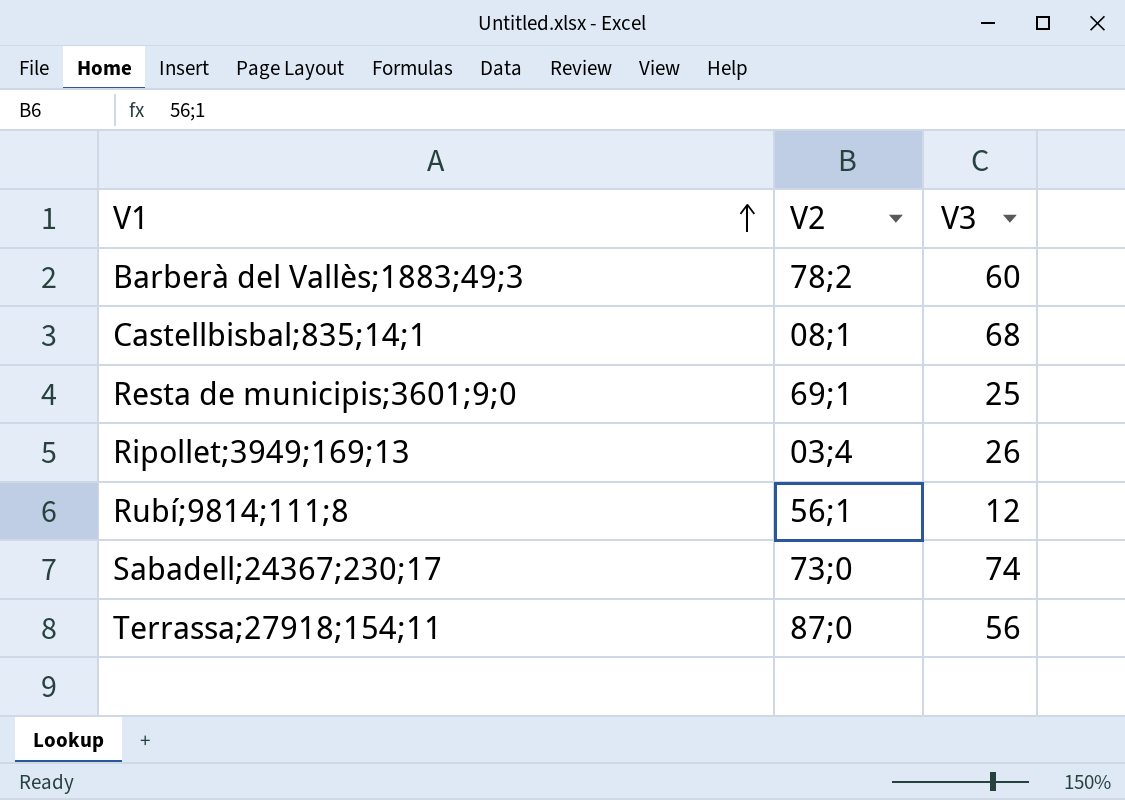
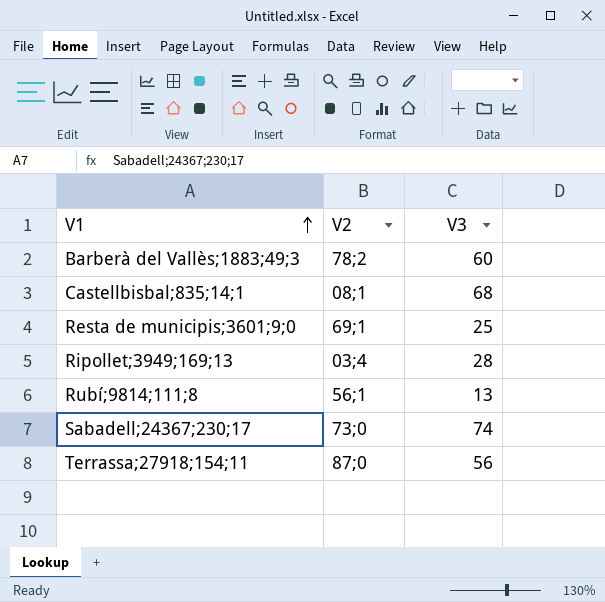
Ripollet;3949;169;13 | V3: 26 -> 28
Rubí;9814;111;8 | V3: 12 -> 13

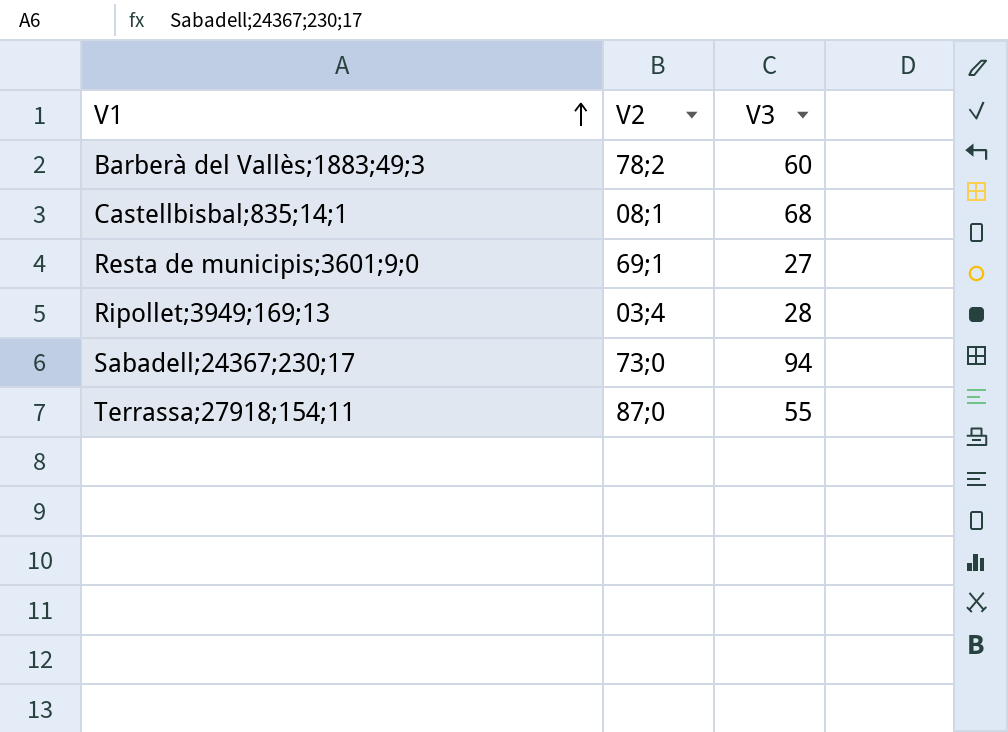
row Rubí;9814;111;8: 56;1 | 13 -> none
Resta de municipis;3601;9;0 | V3: 25 -> 27
Sabadell;24367;230;17 | V3: 74 -> 94
Terrassa;27918;154;11 | V3: 56 -> 55

